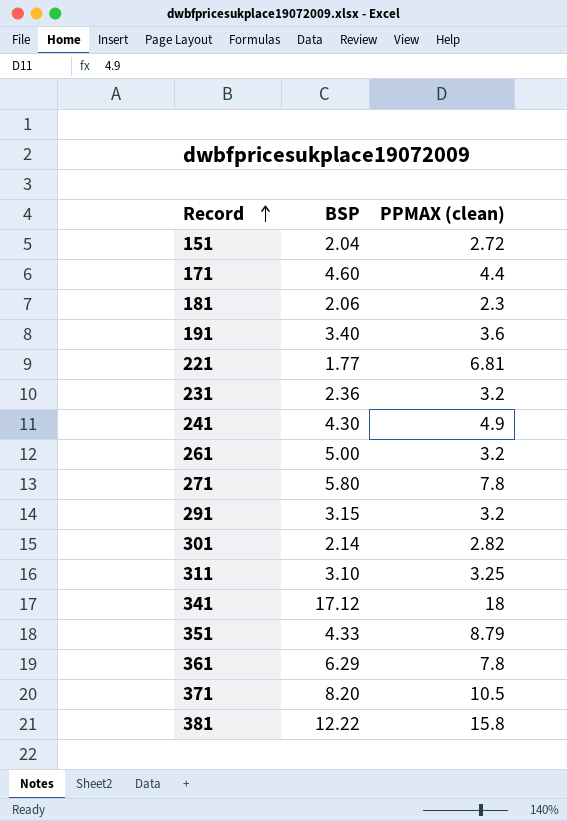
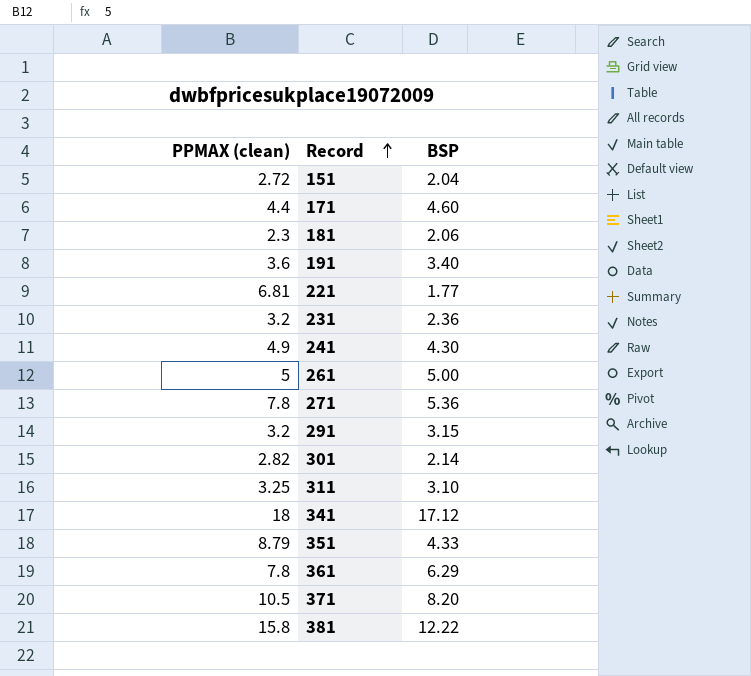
column PPMAX (clean) | position: 3 -> 1
261 | PPMAX (clean): 3.2 -> 5
271 | BSP: 5.80 -> 5.36

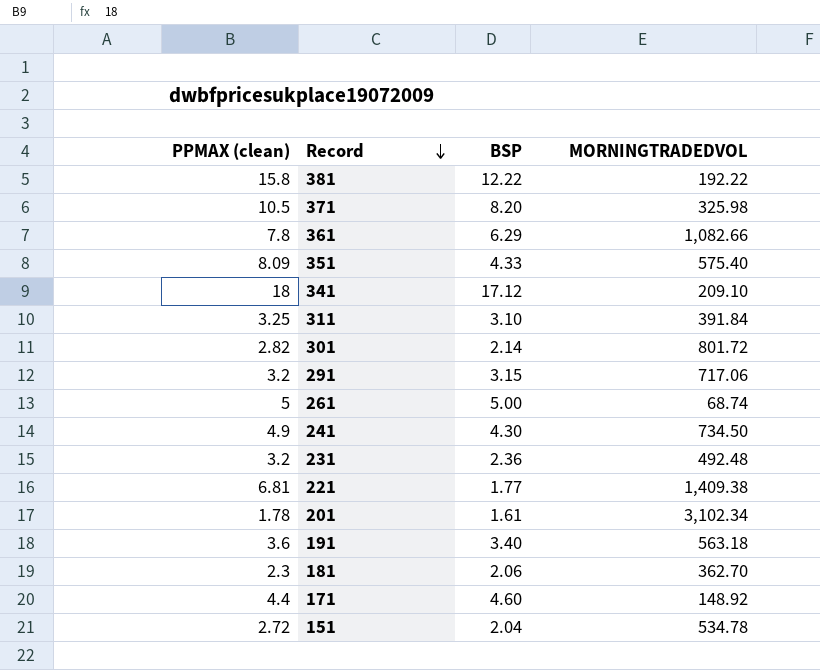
row order: Record ascending -> Record descending
column MORNINGTRADEDVOL | position: none -> 4
row 271: 7.8 | 5.36 -> none
351 | PPMAX (clean): 8.79 -> 8.09
row 201: none -> 1.78 | 1.61 | 3,102.34

